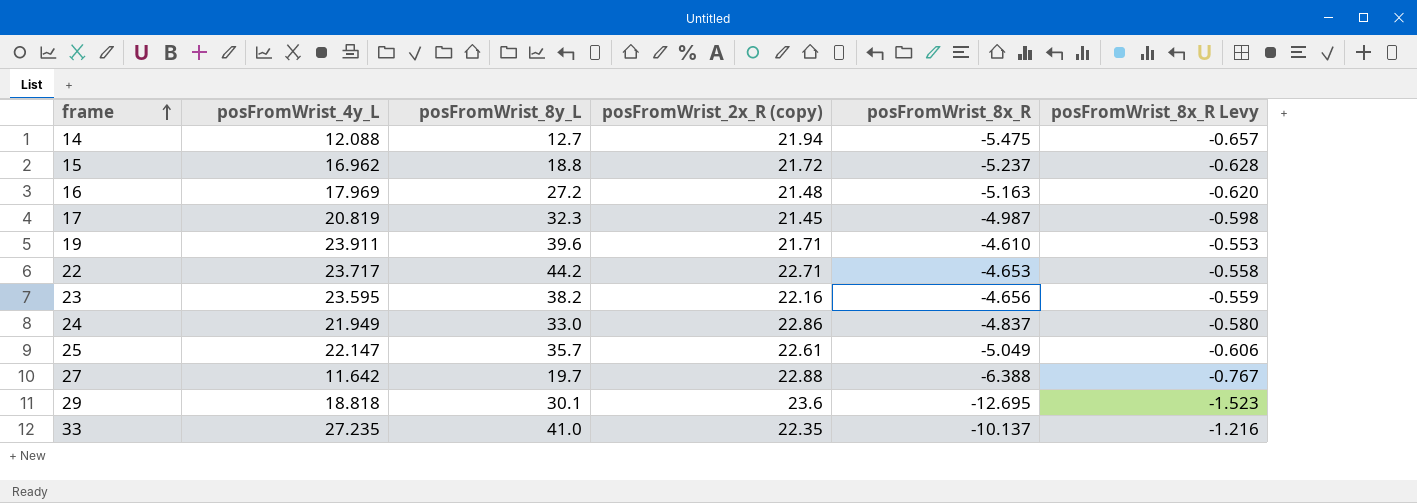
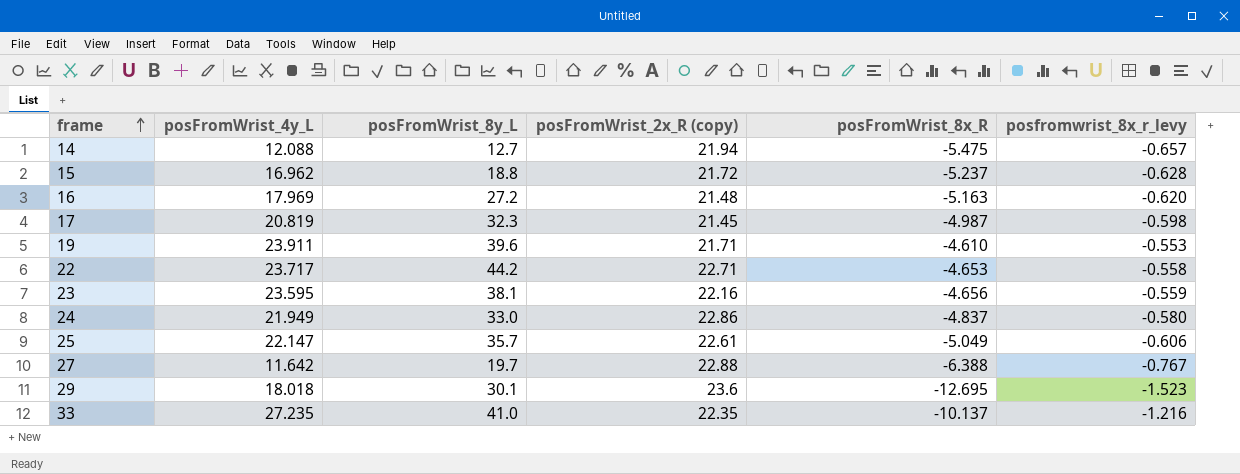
column name: posFromWrist_8x_R Levy -> posfromwrist_8x_r_levy
23 | posFromWrist_8y_L: 38.2 -> 38.1
29 | posFromWrist_4y_L: 18.818 -> 18.018

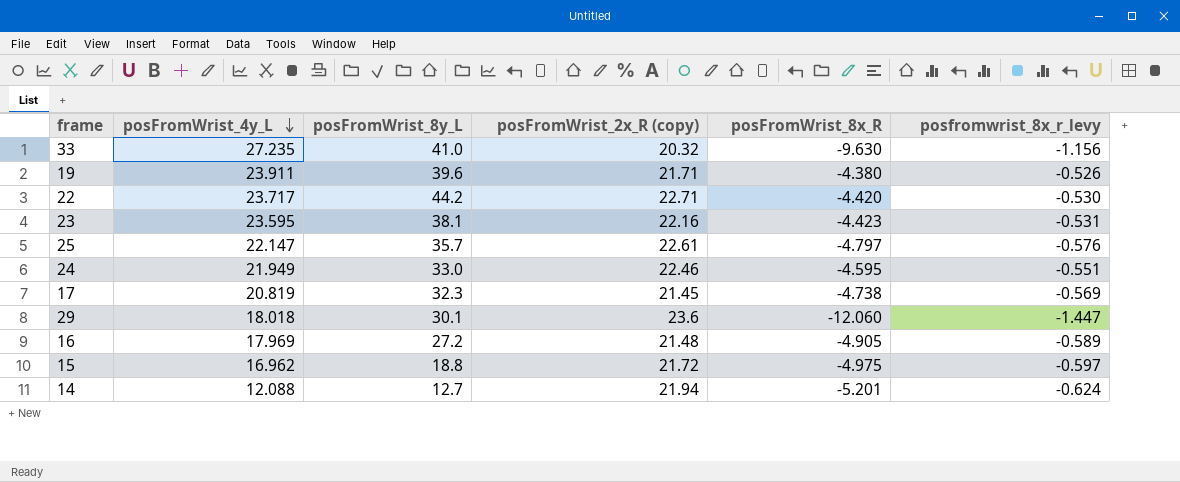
row order: frame ascending -> posFromWrist_4y_L descending
row 27: 11.642 | 19.7 | 22.88 | -6.388 | -0.767 -> none
33 | posFromWrist_2x_R (copy): 22.35 -> 20.32
33 | posFromWrist_8x_R: -10.137 -> -9.630
33 | posfromwrist_8x_r_levy: -1.216 -> -1.156
19 | posFromWrist_8x_R: -4.610 -> -4.380
19 | posfromwrist_8x_r_levy: -0.553 -> -0.526
22 | posFromWrist_8x_R: -4.653 -> -4.420
22 | posfromwrist_8x_r_levy: -0.558 -> -0.530
23 | posFromWrist_8x_R: -4.656 -> -4.423
23 | posfromwrist_8x_r_levy: -0.559 -> -0.531
25 | posFromWrist_8x_R: -5.049 -> -4.797
25 | posfromwrist_8x_r_levy: -0.606 -> -0.576
24 | posFromWrist_2x_R (copy): 22.86 -> 22.46
24 | posFromWrist_8x_R: -4.837 -> -4.595
24 | posfromwrist_8x_r_levy: -0.580 -> -0.551
17 | posFromWrist_8x_R: -4.987 -> -4.738
17 | posfromwrist_8x_r_levy: -0.598 -> -0.569
29 | posFromWrist_8x_R: -12.695 -> -12.060
29 | posfromwrist_8x_r_levy: -1.523 -> -1.447
16 | posFromWrist_8x_R: -5.163 -> -4.905
16 | posfromwrist_8x_r_levy: -0.620 -> -0.589
15 | posFromWrist_8x_R: -5.237 -> -4.975
15 | posfromwrist_8x_r_levy: -0.628 -> -0.597
14 | posFromWrist_8x_R: -5.475 -> -5.201
14 | posfromwrist_8x_r_levy: -0.657 -> -0.624

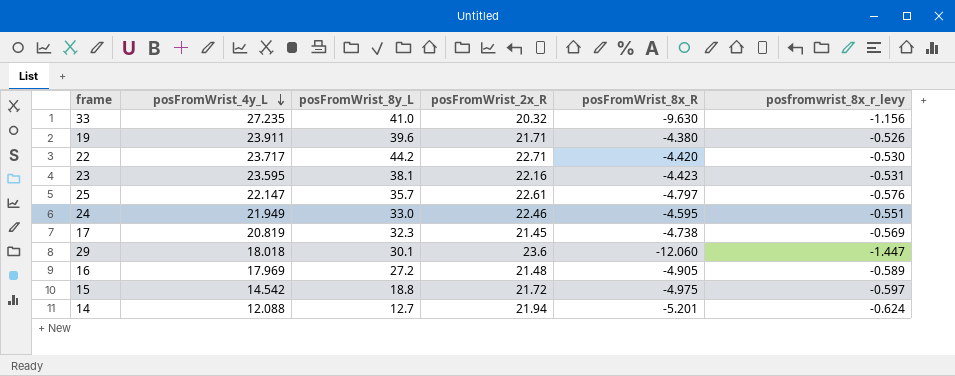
column name: posFromWrist_2x_R (copy) -> posFromWrist_2x_R
15 | posFromWrist_4y_L: 16.962 -> 14.542

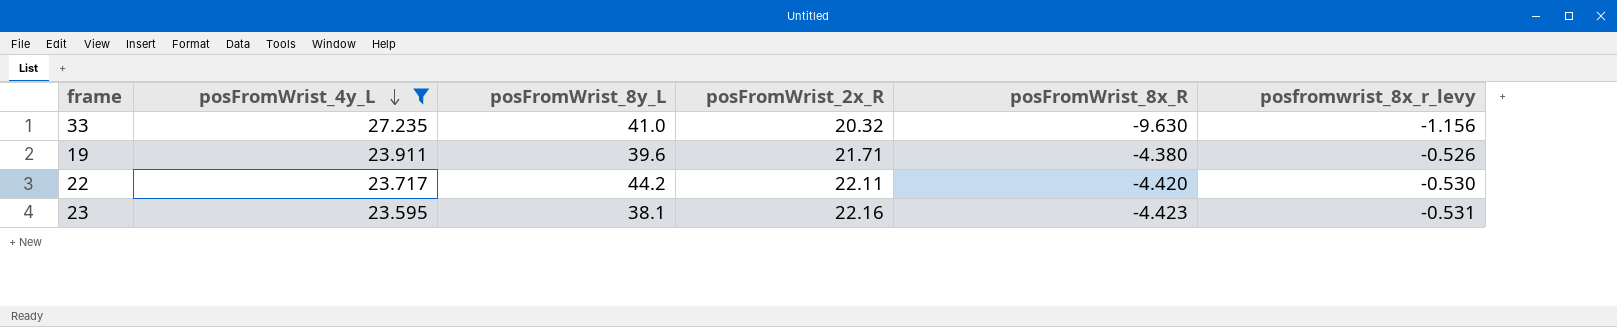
filter: none -> posFromWrist_4y_L >= 23.595
22 | posFromWrist_2x_R: 22.71 -> 22.11

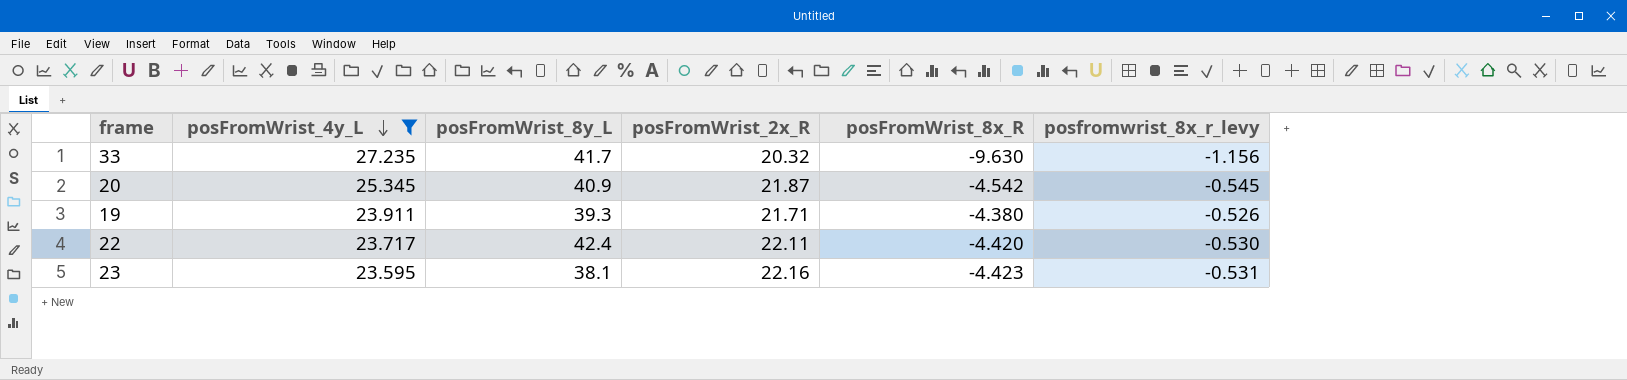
33 | posFromWrist_8y_L: 41.0 -> 41.7
row 20: none -> 25.345 | 40.9 | 21.87 | -4.542 | -0.545
19 | posFromWrist_8y_L: 39.6 -> 39.3
22 | posFromWrist_8y_L: 44.2 -> 42.4

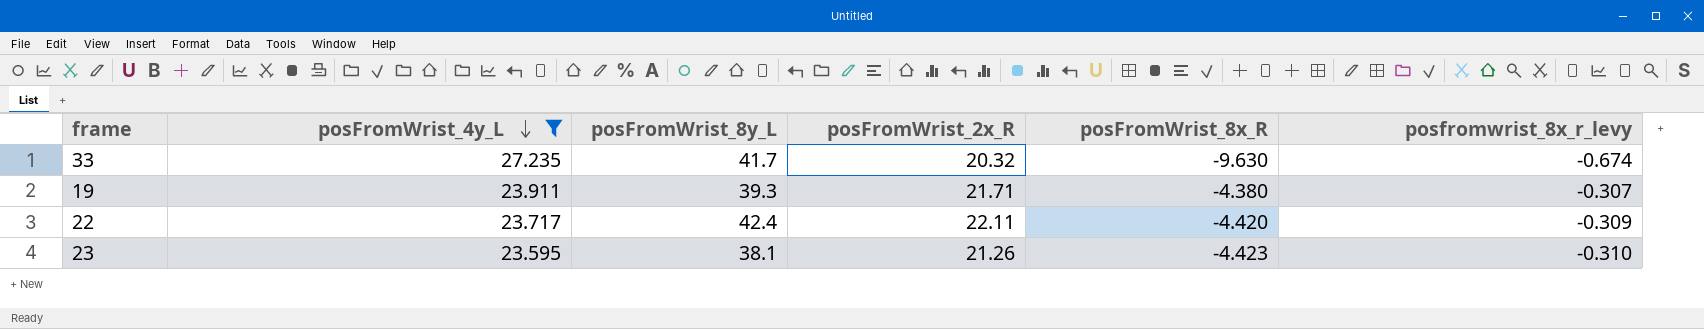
column posfromwrist_8x_r_levy | formula: [posFromWrist_8x_R] * 0.12 -> [posFromWrist_8x_R] * 0.07
row 20: 25.345 | 40.9 | 21.87 | -4.542 | -0.545 -> none
23 | posFromWrist_2x_R: 22.16 -> 21.26

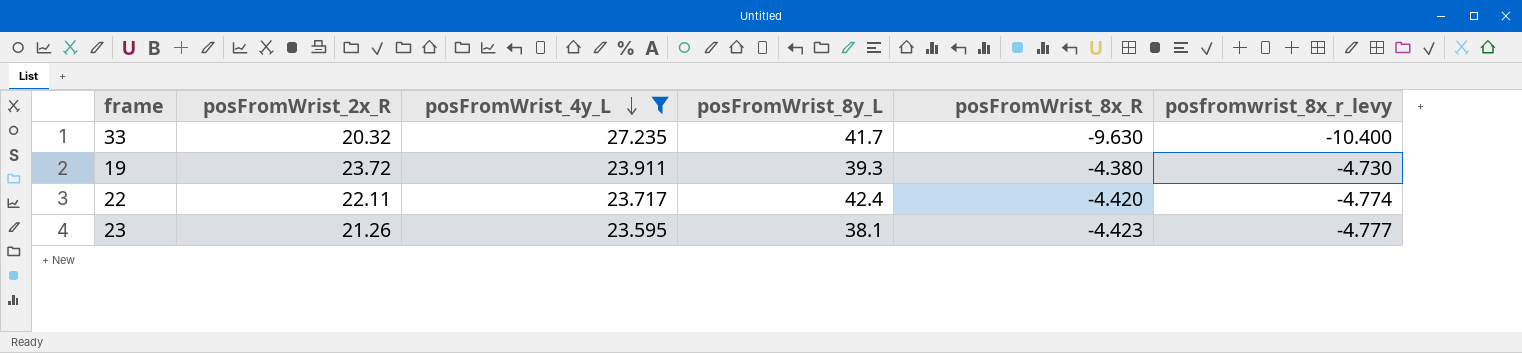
column posFromWrist_2x_R | position: 4 -> 2
column posfromwrist_8x_r_levy | formula: [posFromWrist_8x_R] * 0.07 -> [posFromWrist_8x_R] * 1.08
19 | posFromWrist_2x_R: 21.71 -> 23.72

